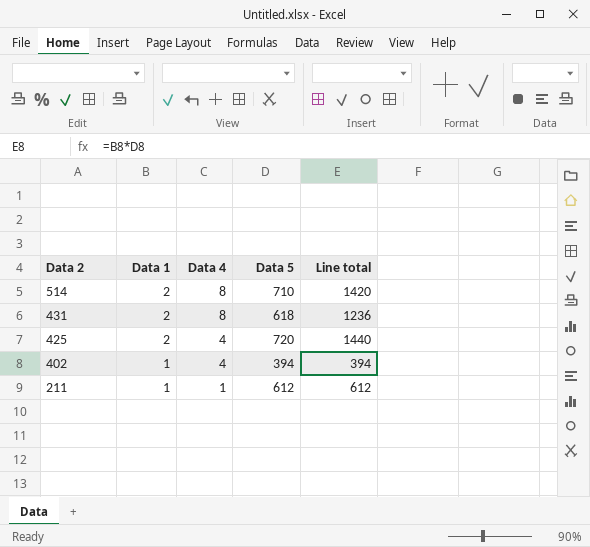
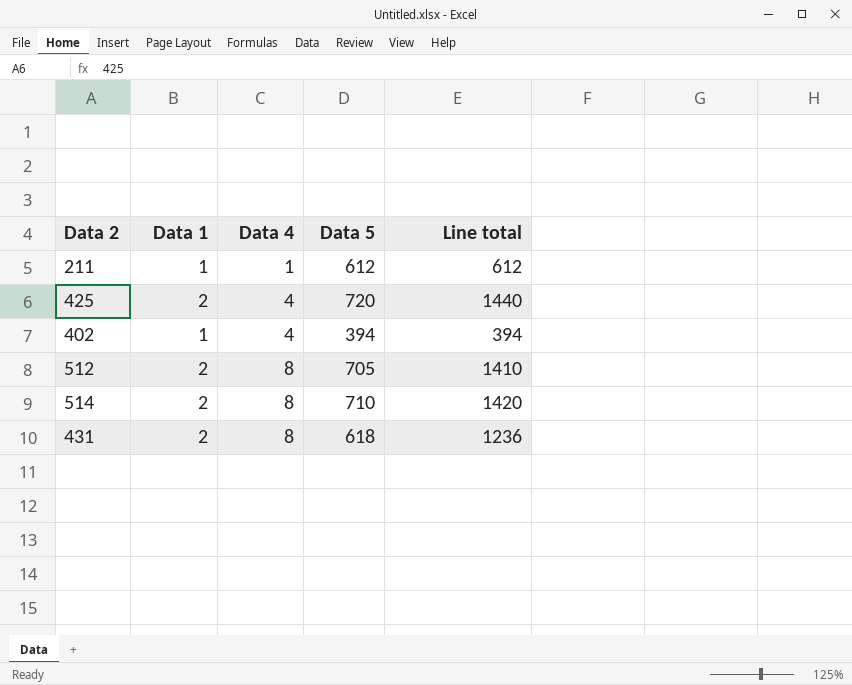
row order: Data 2 descending -> Data 4 ascending
row 512: none -> 2 | 8 | 705 | 1410

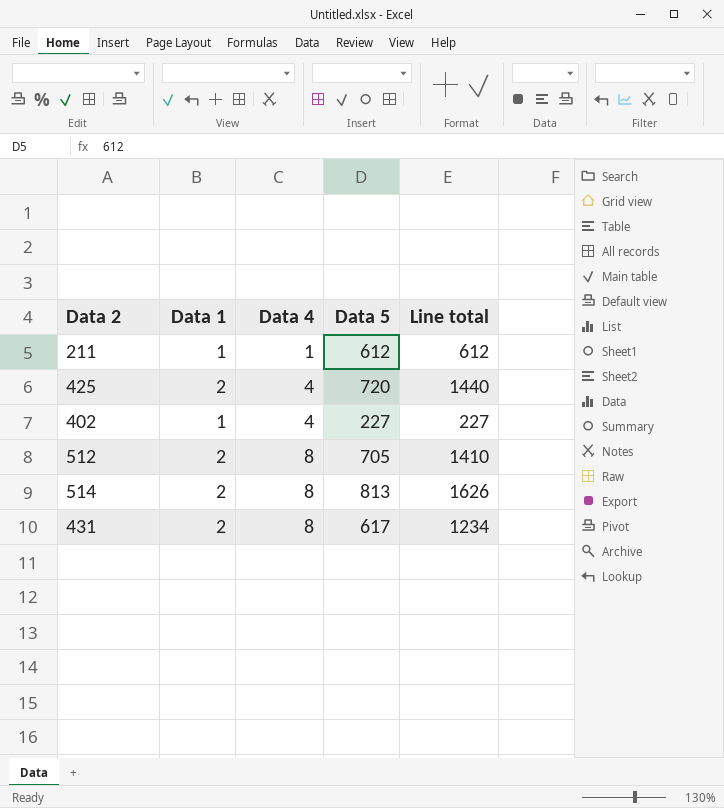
402 | Data 5: 394 -> 227
402 | Line total: 394 -> 227
514 | Data 5: 710 -> 813
514 | Line total: 1420 -> 1626
431 | Data 5: 618 -> 617
431 | Line total: 1236 -> 1234

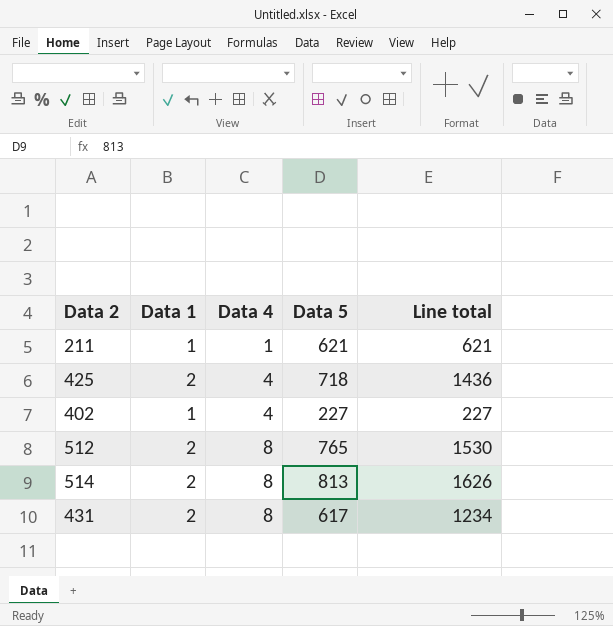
211 | Data 5: 612 -> 621
211 | Line total: 612 -> 621
425 | Data 5: 720 -> 718
425 | Line total: 1440 -> 1436
512 | Data 5: 705 -> 765
512 | Line total: 1410 -> 1530

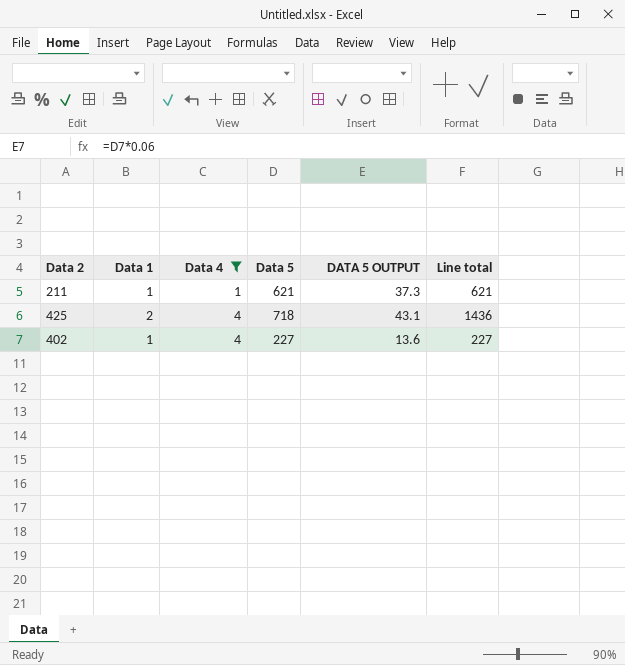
filter: none -> Data 4 != 8
column DATA 5 OUTPUT | formula: none -> [Data 5] * 0.06

